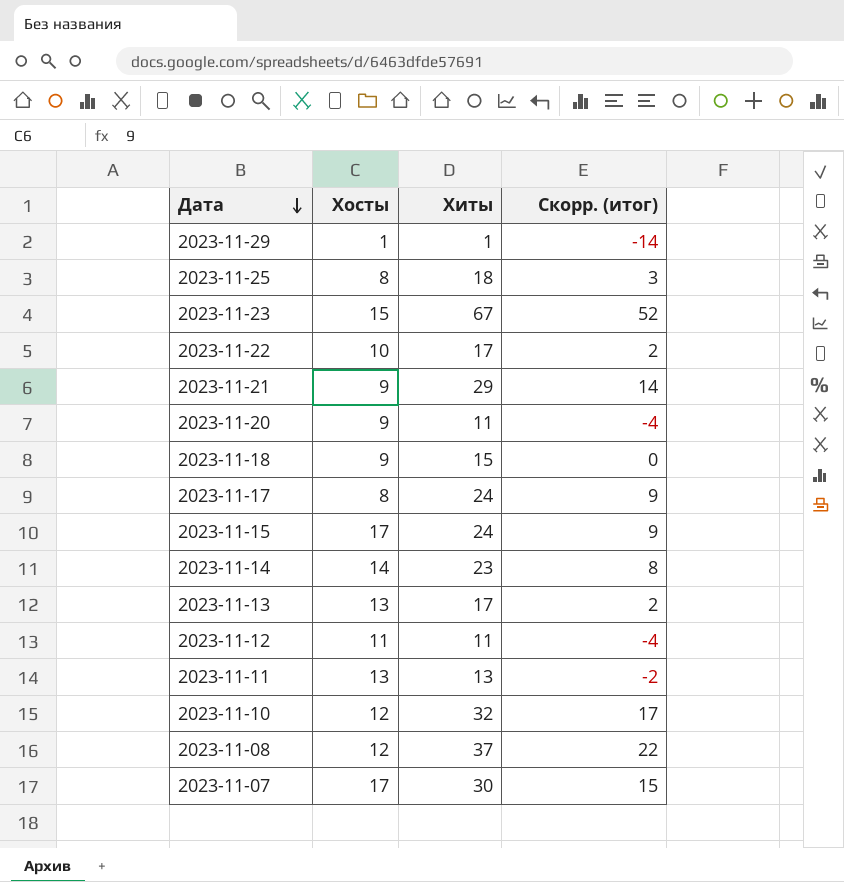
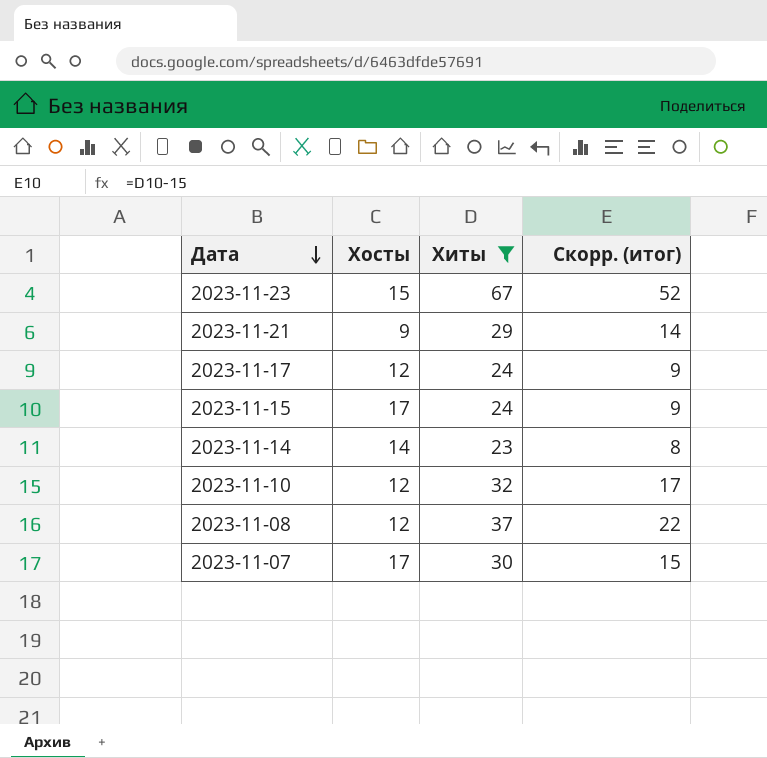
filter: none -> Хиты >= 23
2023-11-17 | Хосты: 8 -> 12

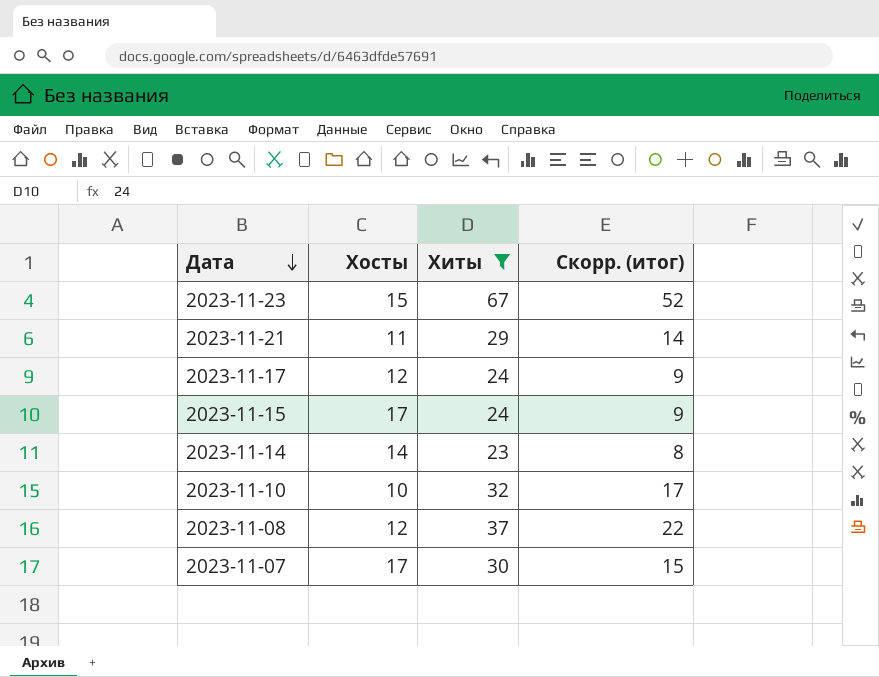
2023-11-21 | Хосты: 9 -> 11
2023-11-10 | Хосты: 12 -> 10

